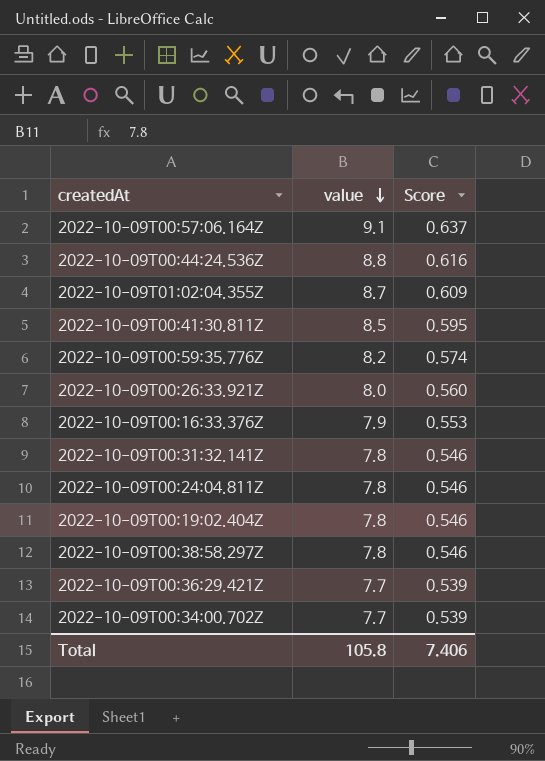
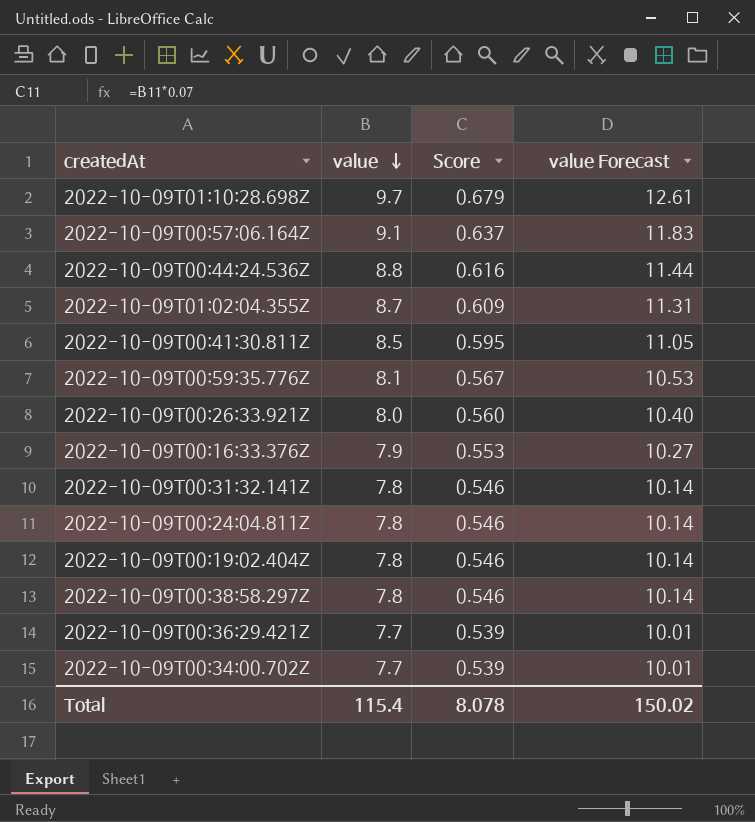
column value Forecast | formula: none -> [value] * 1.3
row 2022-10-09T01:10:28.698Z: none -> 9.7 | 0.679 | 12.61
2022-10-09T00:59:35.776Z | value: 8.2 -> 8.1
2022-10-09T00:59:35.776Z | Score: 0.574 -> 0.567
Total | value: 105.8 -> 115.4
Total | Score: 7.406 -> 8.078

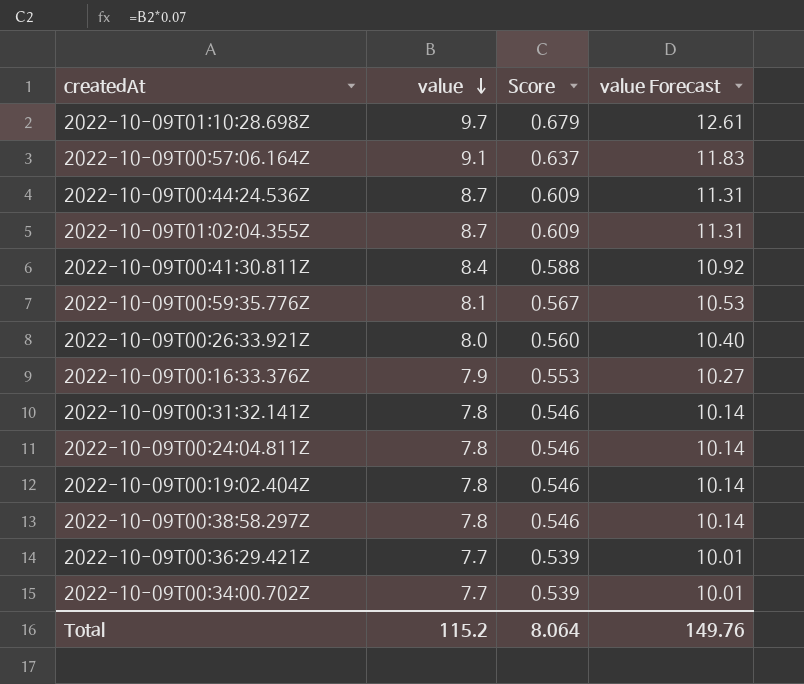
2022-10-09T00:44:24.536Z | value: 8.8 -> 8.7
2022-10-09T00:44:24.536Z | Score: 0.616 -> 0.609
2022-10-09T00:44:24.536Z | value Forecast: 11.44 -> 11.31
2022-10-09T00:41:30.811Z | value: 8.5 -> 8.4
2022-10-09T00:41:30.811Z | Score: 0.595 -> 0.588
2022-10-09T00:41:30.811Z | value Forecast: 11.05 -> 10.92
Total | value: 115.4 -> 115.2
Total | Score: 8.078 -> 8.064
Total | value Forecast: 150.02 -> 149.76

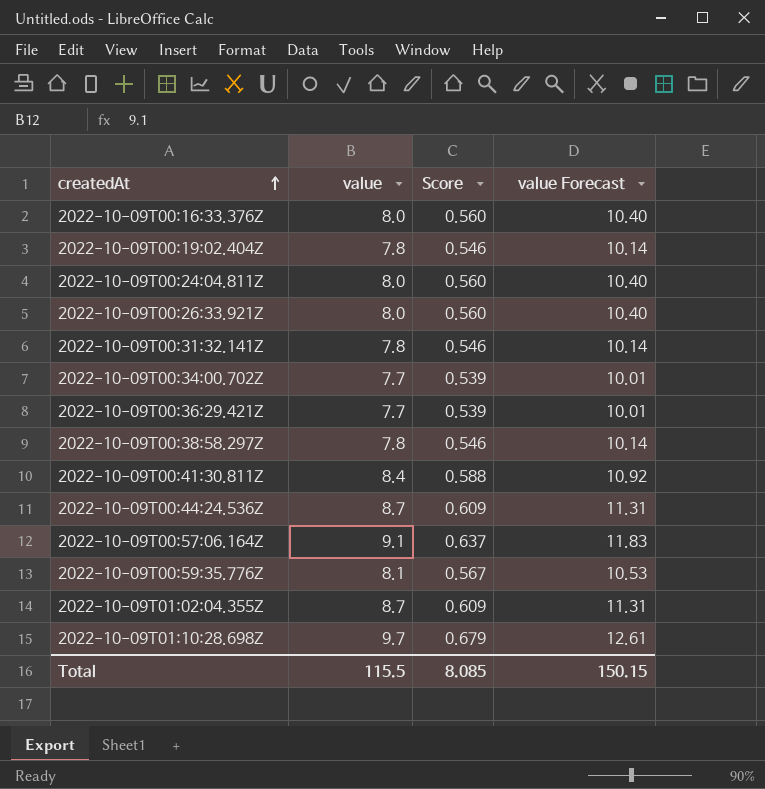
row order: value descending -> createdAt ascending
2022-10-09T00:16:33.376Z | value: 7.9 -> 8.0
2022-10-09T00:16:33.376Z | Score: 0.553 -> 0.560
2022-10-09T00:16:33.376Z | value Forecast: 10.27 -> 10.40
2022-10-09T00:24:04.811Z | value: 7.8 -> 8.0
2022-10-09T00:24:04.811Z | Score: 0.546 -> 0.560
2022-10-09T00:24:04.811Z | value Forecast: 10.14 -> 10.40
Total | value: 115.2 -> 115.5
Total | Score: 8.064 -> 8.085
Total | value Forecast: 149.76 -> 150.15

